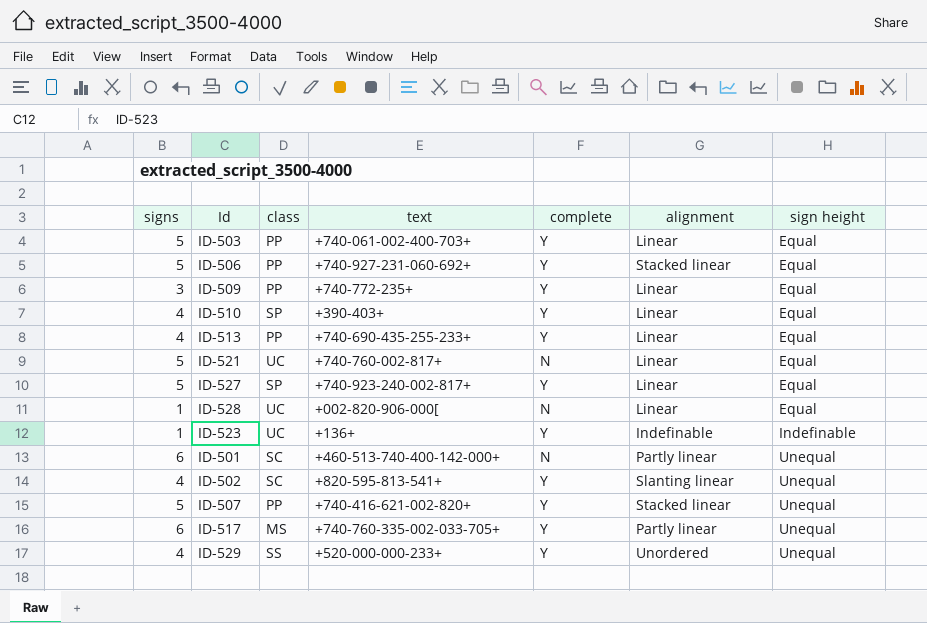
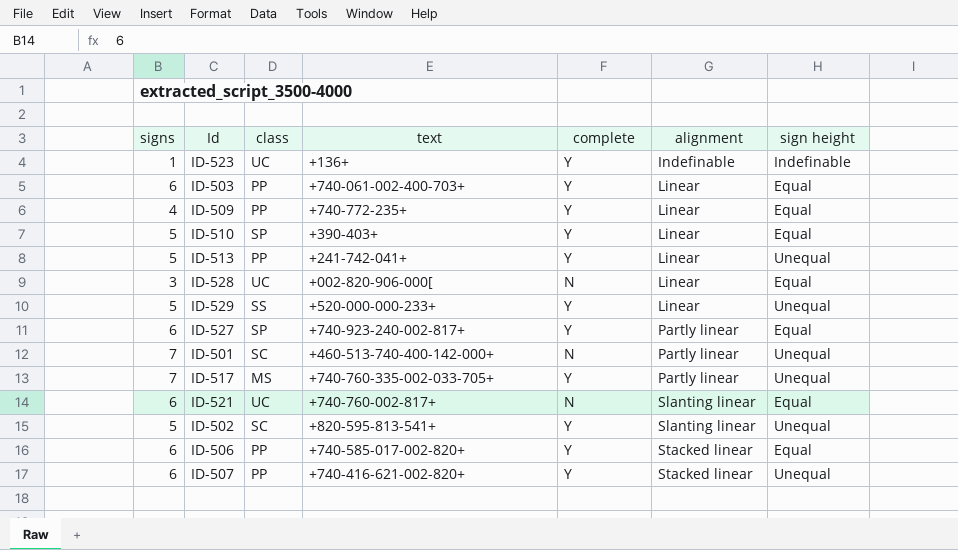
row order: sign height ascending -> alignment ascending
ID-503 | signs: 5 -> 6
ID-509 | signs: 3 -> 4
ID-510 | signs: 4 -> 5
ID-513 | signs: 4 -> 5
ID-513 | text: +740-690-435-255-233+ -> +241-742-041+
ID-513 | sign height: Equal -> Unequal
ID-528 | signs: 1 -> 3
ID-529 | signs: 4 -> 5
ID-529 | alignment: Unordered -> Linear
ID-527 | signs: 5 -> 6
ID-527 | alignment: Linear -> Partly linear
ID-501 | signs: 6 -> 7
ID-517 | signs: 6 -> 7
ID-521 | signs: 5 -> 6
ID-521 | alignment: Linear -> Slanting linear
ID-502 | signs: 4 -> 5
ID-506 | signs: 5 -> 6
ID-506 | text: +740-927-231-060-692+ -> +740-585-017-002-820+
ID-507 | signs: 5 -> 6

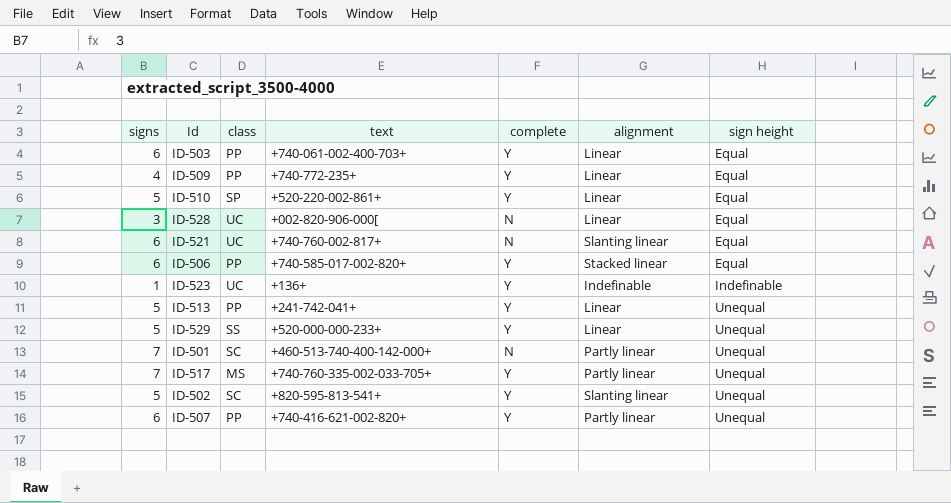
row order: alignment ascending -> sign height ascending
row ID-527: 6 | SP | +740-923-240-002-817+ | Y | Partly linear | Equal -> none
ID-510 | text: +390-403+ -> +520-220-002-861+
ID-507 | alignment: Stacked linear -> Partly linear

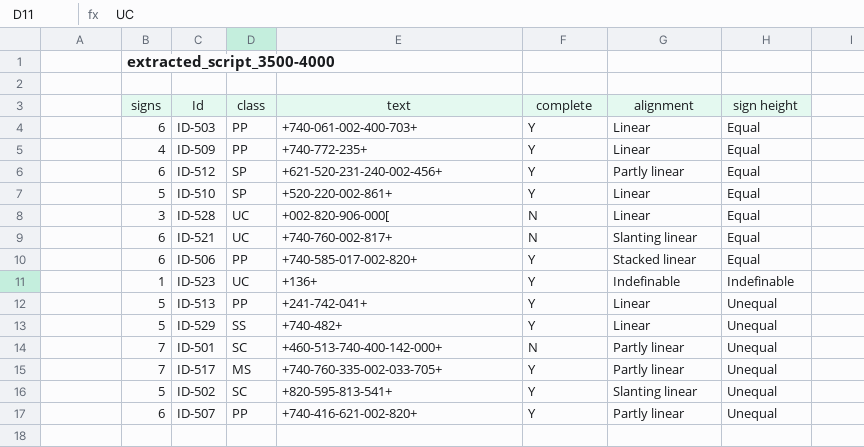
row ID-512: none -> 6 | SP | +621-520-231-240-002-456+ | Y | Partly linear | Equal
ID-529 | text: +520-000-000-233+ -> +740-482+

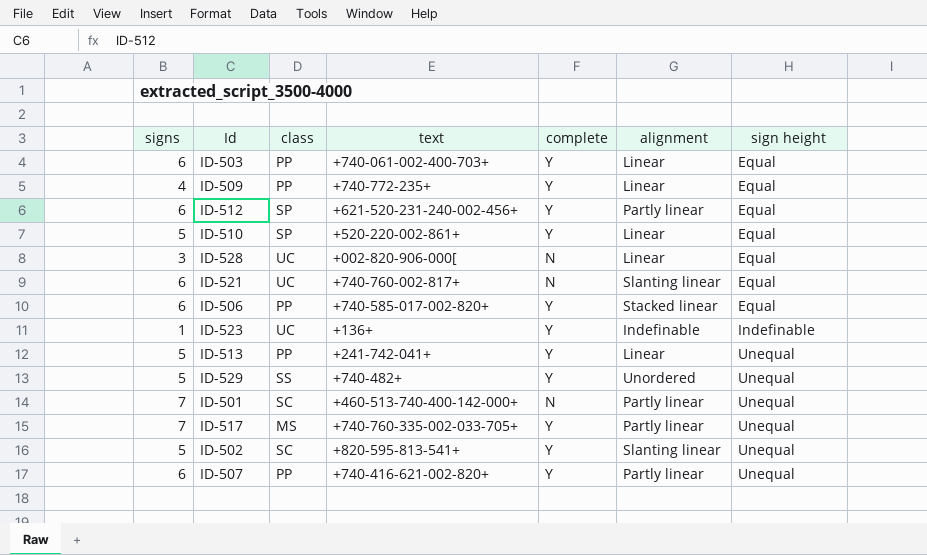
ID-529 | alignment: Linear -> Unordered

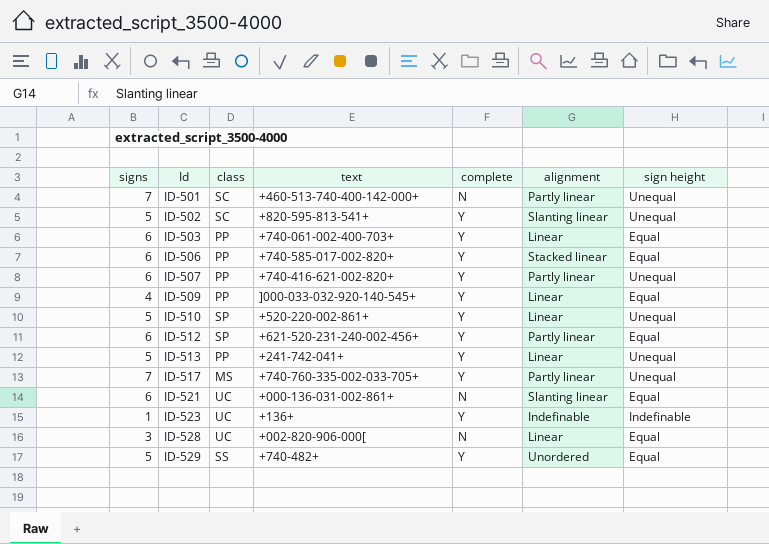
row order: sign height ascending -> Id ascending
ID-509 | text: +740-772-235+ -> ]000-033-032-920-140-545+
ID-510 | sign height: Equal -> Unequal
ID-521 | text: +740-760-002-817+ -> +000-136-031-002-861+
ID-529 | sign height: Unequal -> Equal

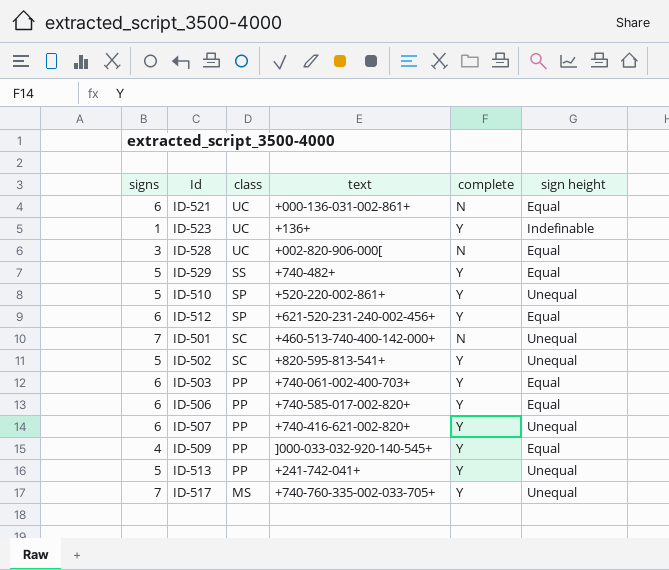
row order: Id ascending -> class descending
column alignment | position: 6 -> none

